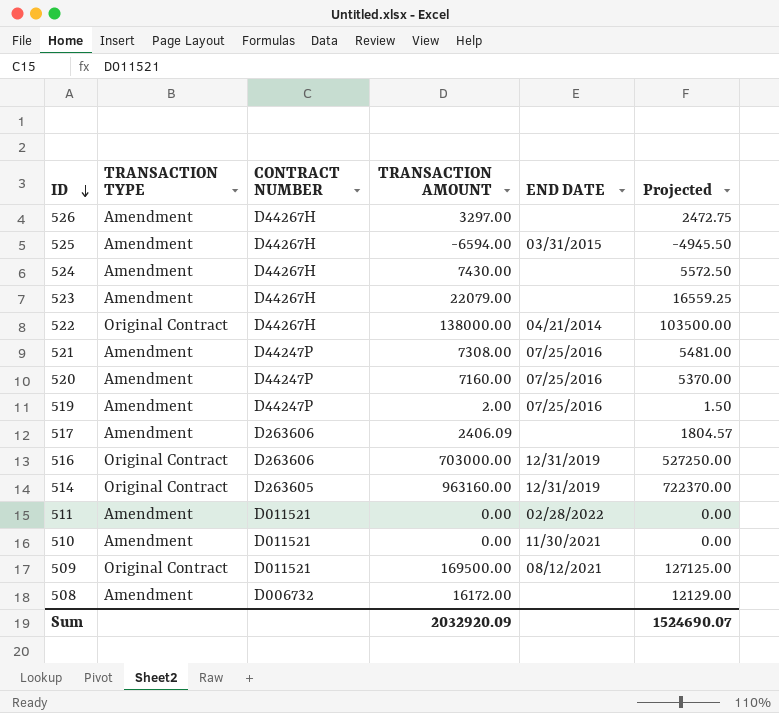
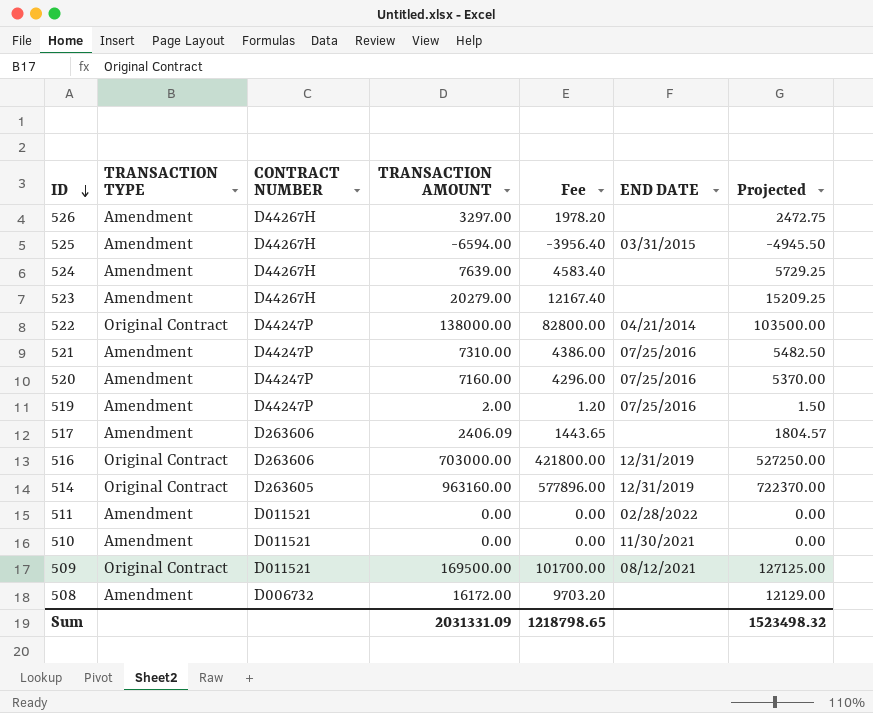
column Fee | formula: none -> [TRANSACTION AMOUNT] * 0.6
524 | TRANSACTION AMOUNT: 7430.00 -> 7639.00
524 | Projected: 5572.50 -> 5729.25
523 | TRANSACTION AMOUNT: 22079.00 -> 20279.00
523 | Projected: 16559.25 -> 15209.25
522 | CONTRACT NUMBER: D44267H -> D44247P
521 | TRANSACTION AMOUNT: 7308.00 -> 7310.00
521 | Projected: 5481.00 -> 5482.50
Sum | TRANSACTION AMOUNT: 2032920.09 -> 2031331.09
Sum | Projected: 1524690.07 -> 1523498.32

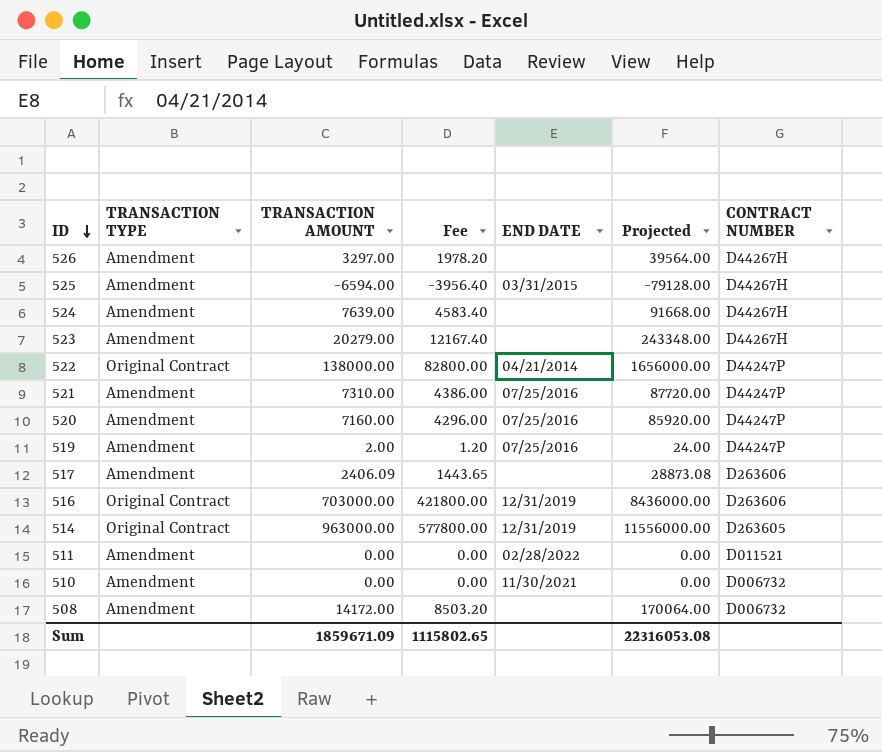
column Projected | formula: [TRANSACTION AMOUNT] * 0.75 -> [TRANSACTION AMOUNT] * 12
column CONTRACT NUMBER | position: 3 -> 7
row 509: Original Contract | D011521 | 169500.00 | 101700.00 | 08/12/2021 | 127125.00 -> none
514 | TRANSACTION AMOUNT: 963160.00 -> 963000.00
514 | Fee: 577896.00 -> 577800.00
510 | CONTRACT NUMBER: D011521 -> D006732
508 | TRANSACTION AMOUNT: 16172.00 -> 14172.00
508 | Fee: 9703.20 -> 8503.20
Sum | TRANSACTION AMOUNT: 2031331.09 -> 1859671.09
Sum | Fee: 1218798.65 -> 1115802.65
Sum | Projected: 1523498.32 -> 22316053.08

